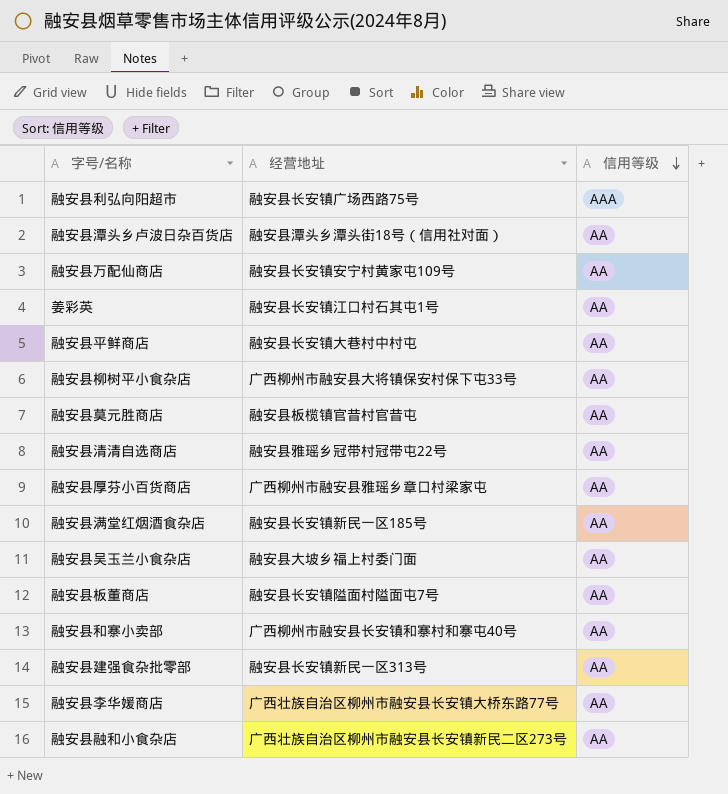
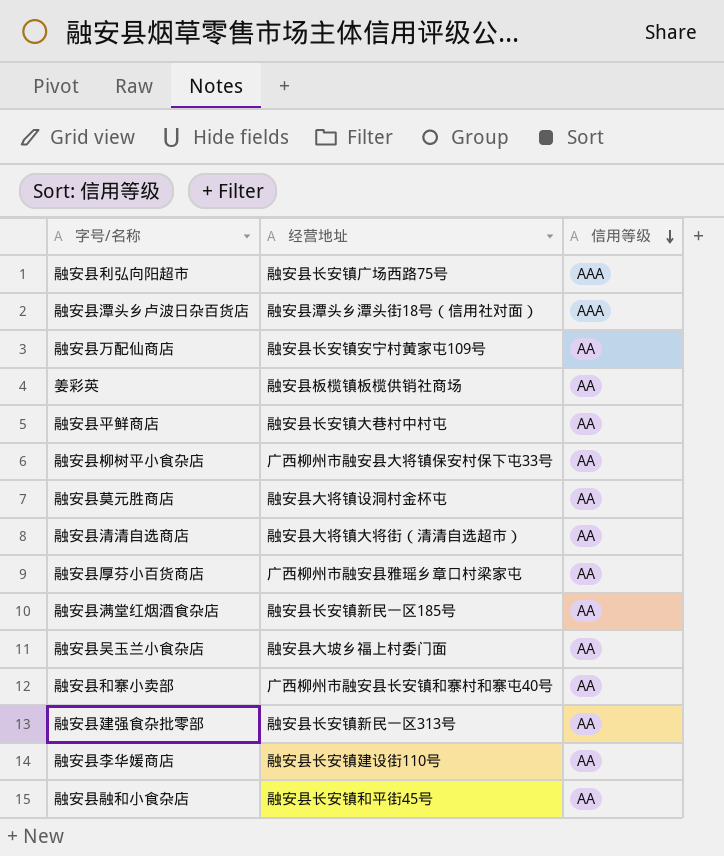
row 融安县板董商店: 融安县长安镇隘面村隘面屯7号 | AA -> none
融安县潭头乡卢波日杂百货店 | 信用等级: AA -> AAA
姜彩英 | 经营地址: 融安县长安镇江口村石其屯1号 -> 融安县板榄镇板榄供销社商场
融安县莫元胜商店 | 经营地址: 融安县板榄镇官昔村官昔屯 -> 融安县大将镇设洞村金杯屯
融安县清清自选商店 | 经营地址: 融安县雅瑶乡冠带村冠带屯22号 -> 融安县大将镇大将街（清清自选超市）
融安县李华媛商店 | 经营地址: 广西壮族自治区柳州市融安县长安镇大桥东路77号 -> 融安县长安镇建设街110号
融安县融和小食杂店 | 经营地址: 广西壮族自治区柳州市融安县长安镇新民二区273号 -> 融安县长安镇和平街45号

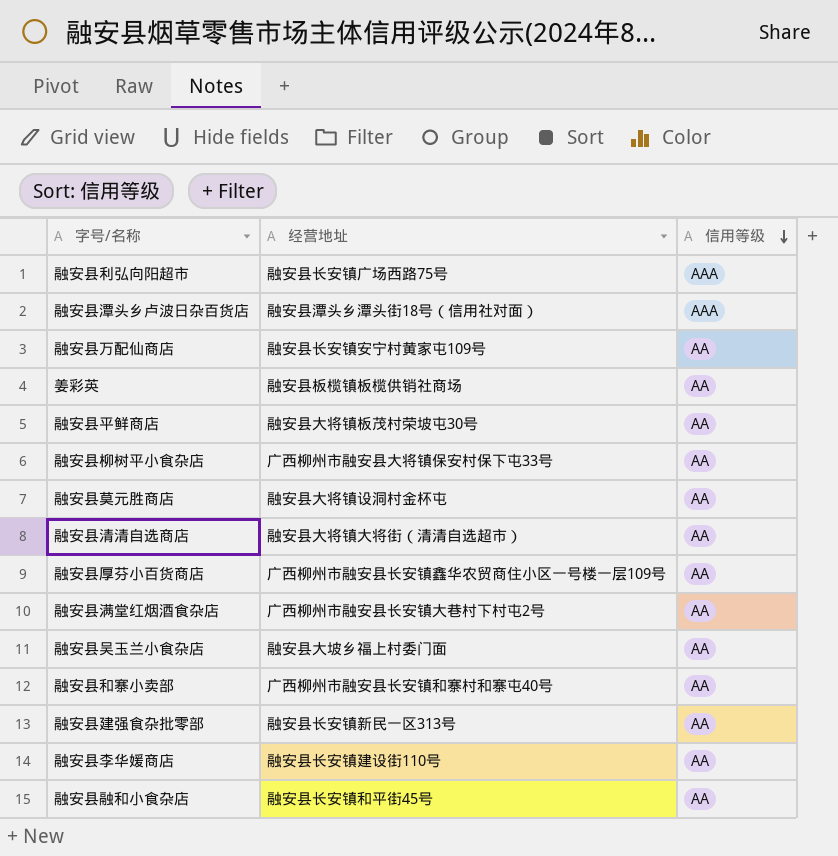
融安县平鲜商店 | 经营地址: 融安县长安镇大巷村中村屯 -> 融安县大将镇板茂村荣坡屯30号
融安县厚芬小百货商店 | 经营地址: 广西柳州市融安县雅瑶乡章口村梁家屯 -> 广西柳州市融安县长安镇鑫华农贸商住小区一号楼一层109号
融安县满堂红烟酒食杂店 | 经营地址: 融安县长安镇新民一区185号 -> 广西柳州市融安县长安镇大巷村下村屯2号

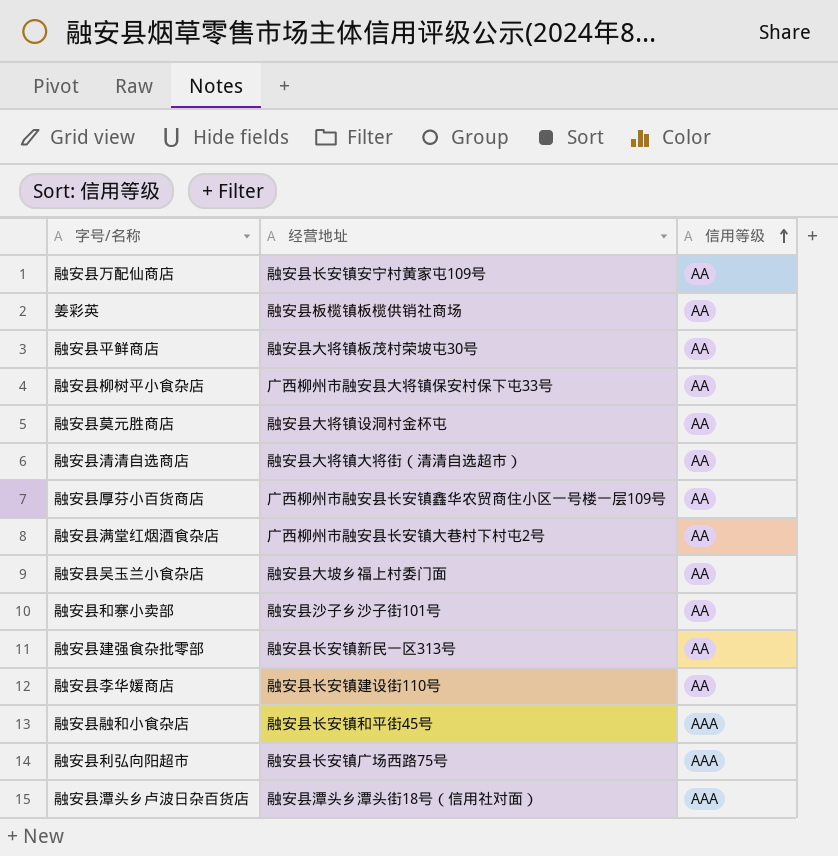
row order: 信用等级 descending -> 信用等级 ascending
融安县和寨小卖部 | 经营地址: 广西柳州市融安县长安镇和寨村和寨屯40号 -> 融安县沙子乡沙子街101号
融安县融和小食杂店 | 信用等级: AA -> AAA

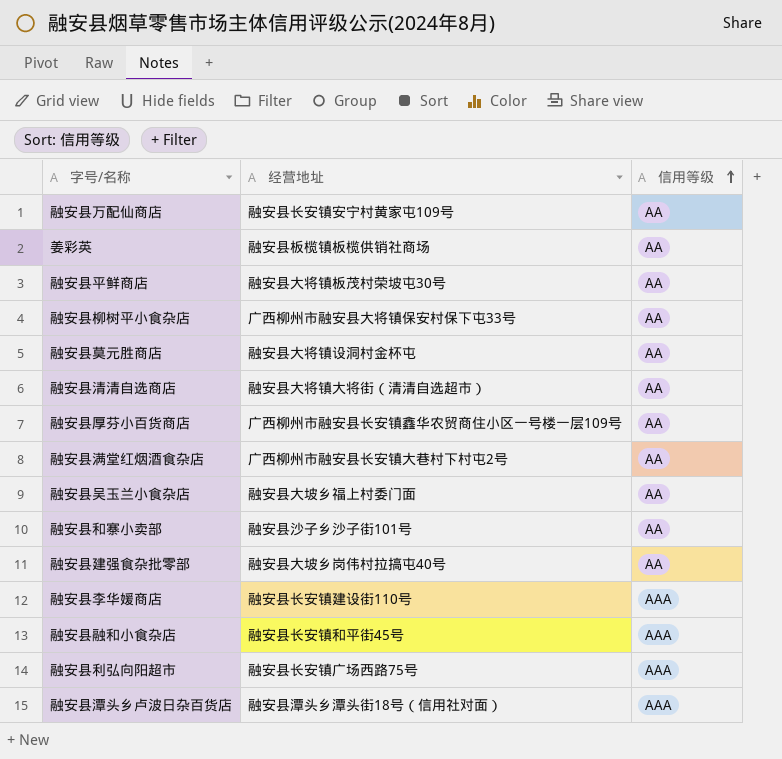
融安县建强食杂批零部 | 经营地址: 融安县长安镇新民一区313号 -> 融安县大坡乡岗伟村拉搞屯40号
融安县李华媛商店 | 信用等级: AA -> AAA

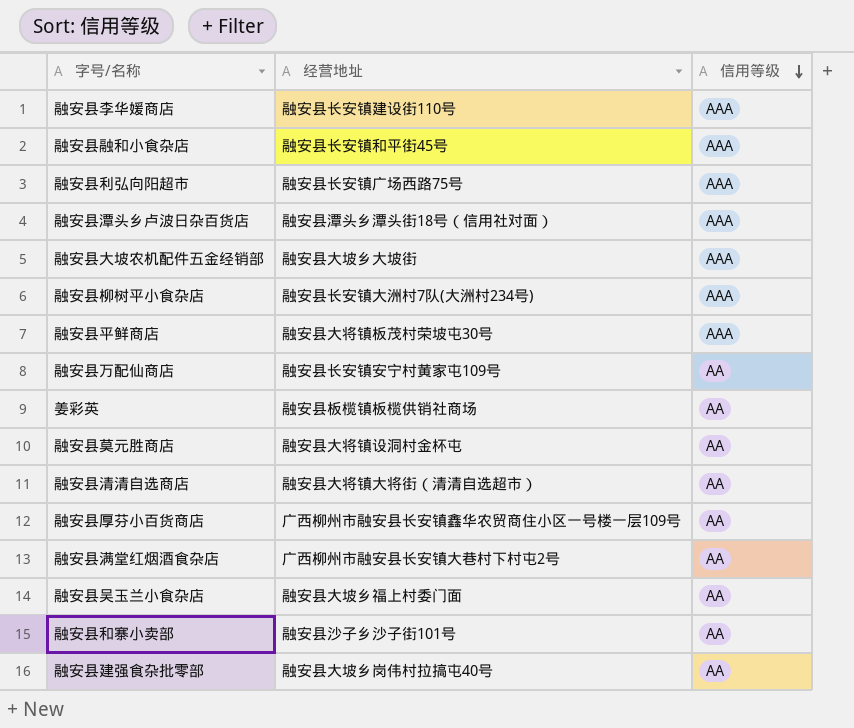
row order: 信用等级 ascending -> 信用等级 descending
row 融安县大坡农机配件五金经销部: none -> 融安县大坡乡大坡街 | AAA
融安县柳树平小食杂店 | 经营地址: 广西柳州市融安县大将镇保安村保下屯33号 -> 融安县长安镇大洲村7队(大洲村234号)
融安县柳树平小食杂店 | 信用等级: AA -> AAA
融安县平鲜商店 | 信用等级: AA -> AAA

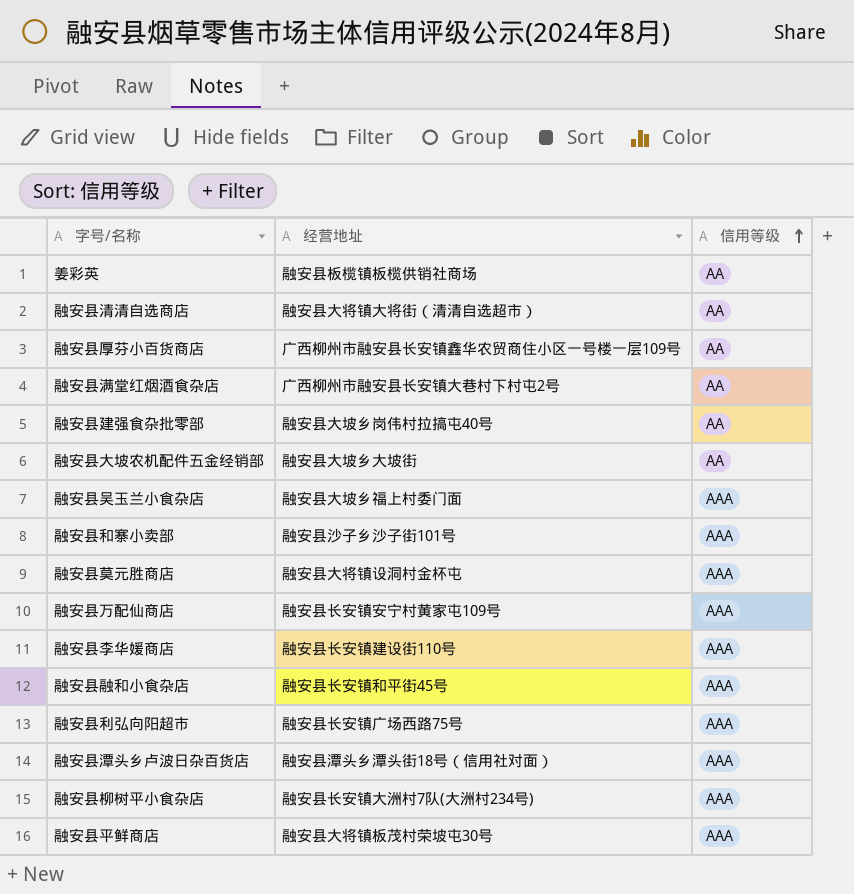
row order: 信用等级 descending -> 信用等级 ascending
融安县大坡农机配件五金经销部 | 信用等级: AAA -> AA
融安县吴玉兰小食杂店 | 信用等级: AA -> AAA
融安县和寨小卖部 | 信用等级: AA -> AAA
融安县莫元胜商店 | 信用等级: AA -> AAA
融安县万配仙商店 | 信用等级: AA -> AAA

